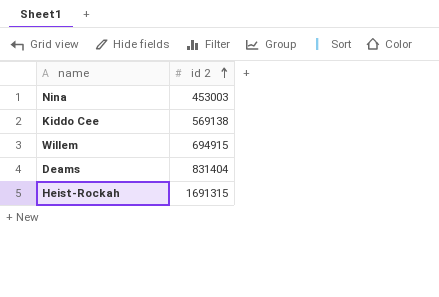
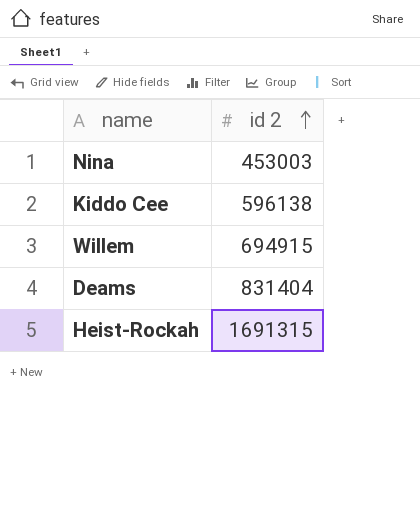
Kiddo Cee | id 2: 569138 -> 596138

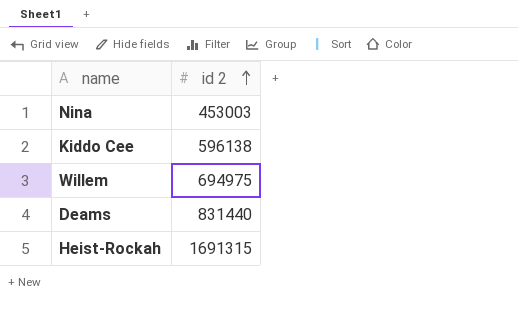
Willem | id 2: 694915 -> 694975
Deams | id 2: 831404 -> 831440

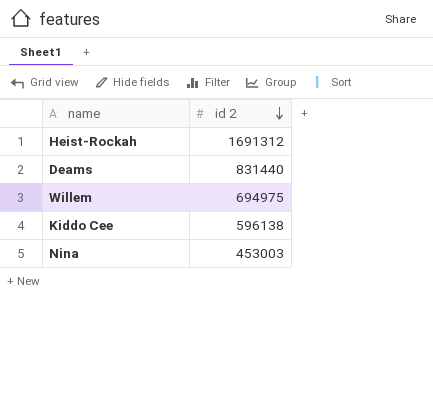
row order: id 2 ascending -> id 2 descending
Heist-Rockah | id 2: 1691315 -> 1691312

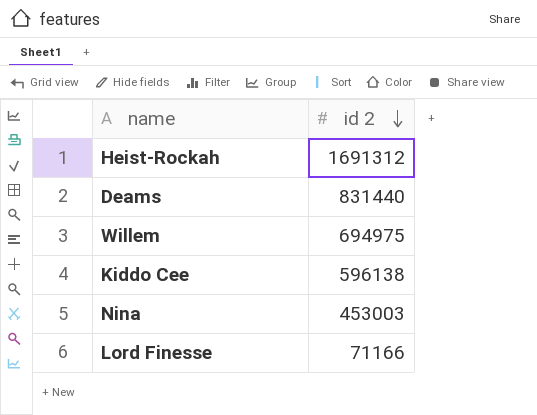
row Lord Finesse: none -> 71166

